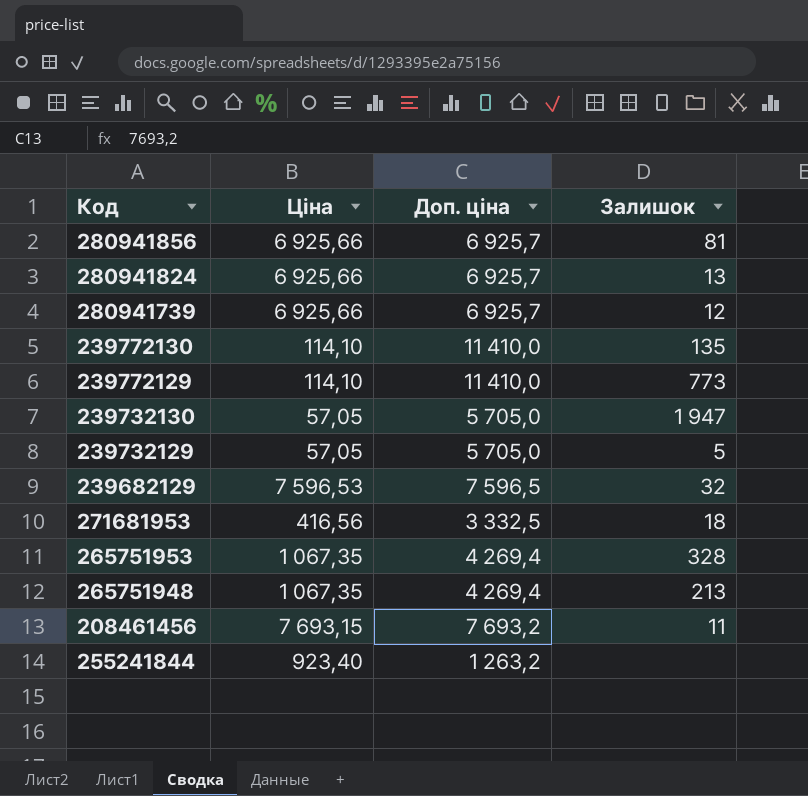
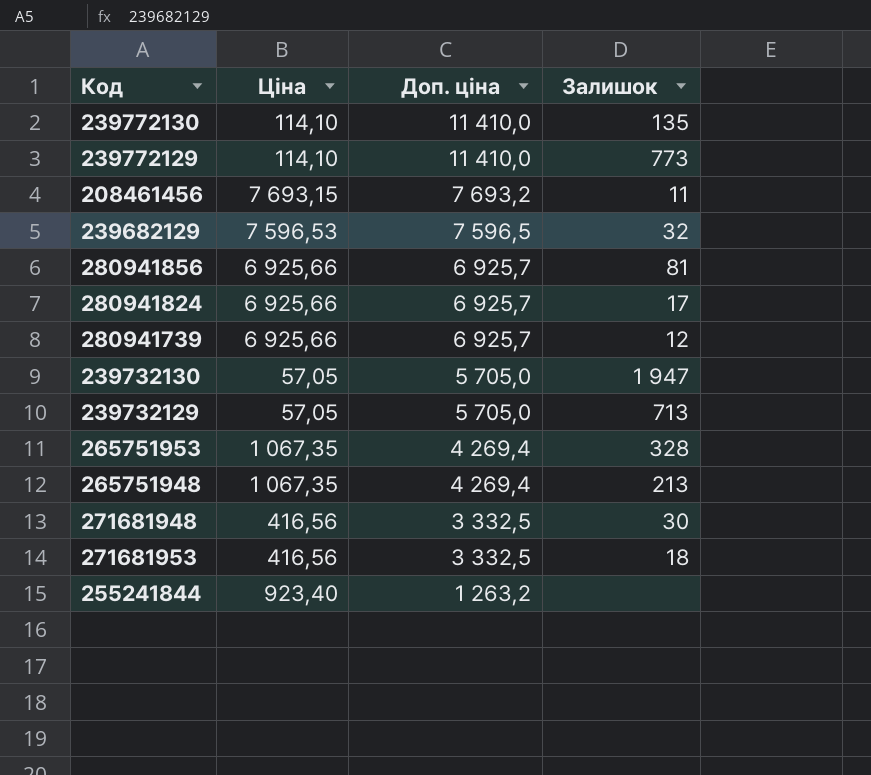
row order: none -> Доп. ціна descending
280941824 | Залишок: 13 -> 17
239732129 | Залишок: 5 -> 713
row 271681948: none -> 416,56 | 3 332,5 | 30

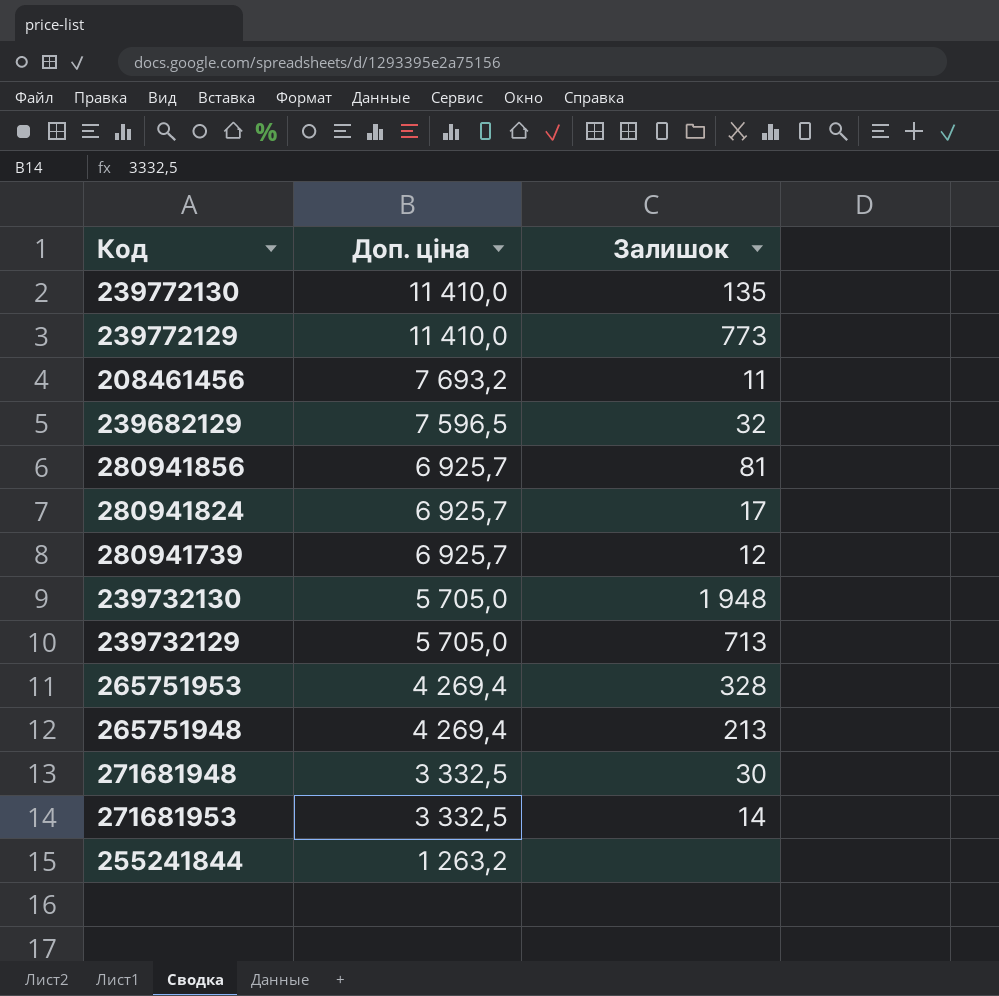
column Ціна | position: 2 -> none
239732130 | Залишок: 1 947 -> 1 948
271681953 | Залишок: 18 -> 14

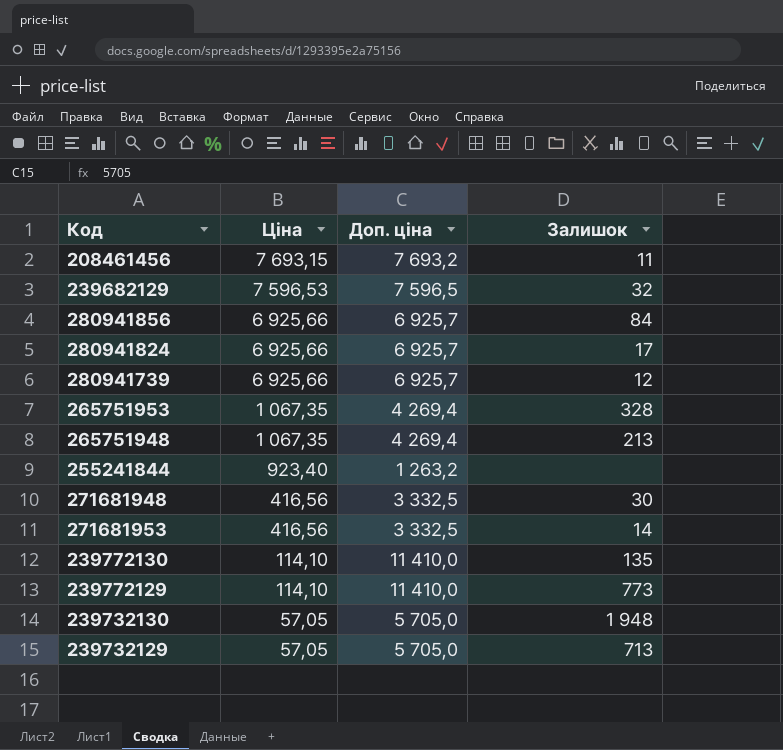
row order: Доп. ціна descending -> Ціна descending
column Ціна | position: none -> 2
280941856 | Залишок: 81 -> 84

